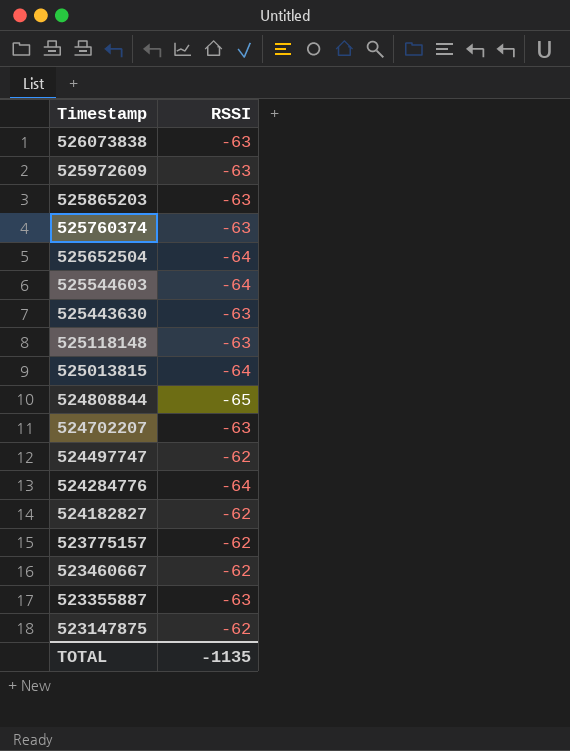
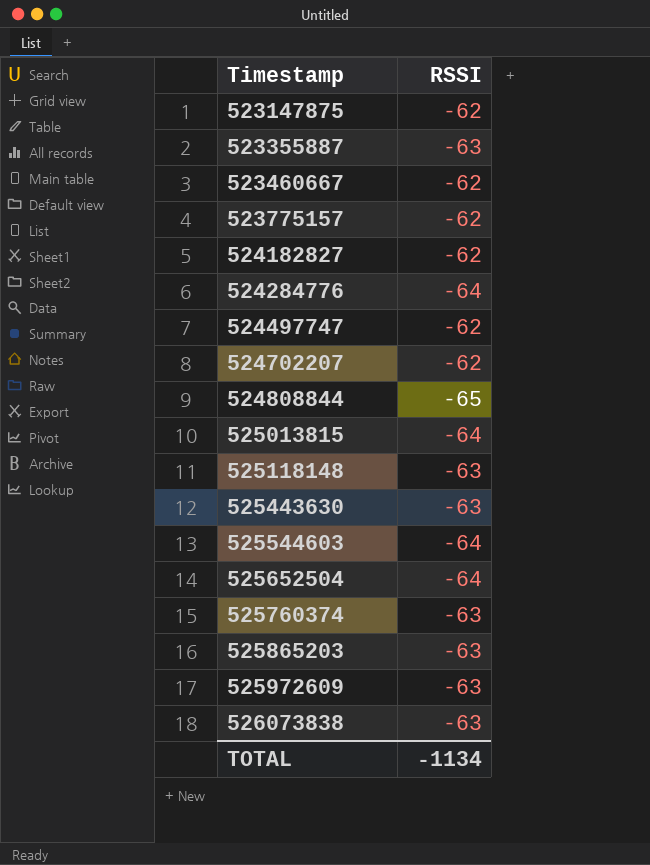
row order: Timestamp descending -> Timestamp ascending
524702207 | RSSI: -63 -> -62
TOTAL | RSSI: -1135 -> -1134

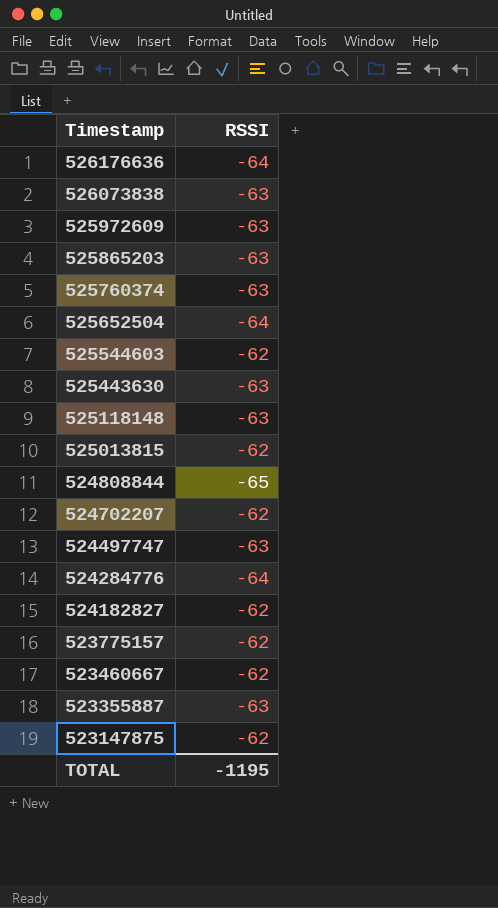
row order: Timestamp ascending -> Timestamp descending
row 526176636: none -> -64
525544603 | RSSI: -64 -> -62
525013815 | RSSI: -64 -> -62
524497747 | RSSI: -62 -> -63
TOTAL | RSSI: -1134 -> -1195

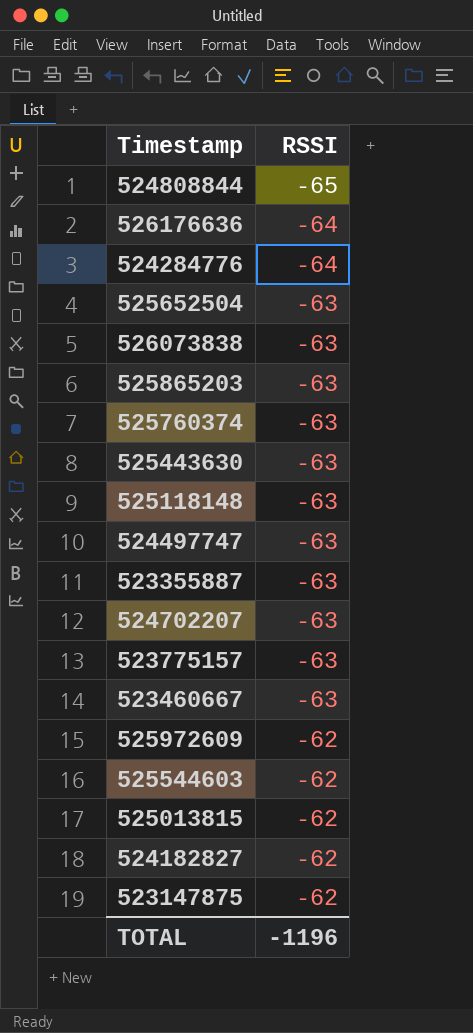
row order: Timestamp descending -> RSSI ascending
525652504 | RSSI: -64 -> -63
524702207 | RSSI: -62 -> -63
523775157 | RSSI: -62 -> -63
523460667 | RSSI: -62 -> -63
525972609 | RSSI: -63 -> -62
TOTAL | RSSI: -1195 -> -1196

